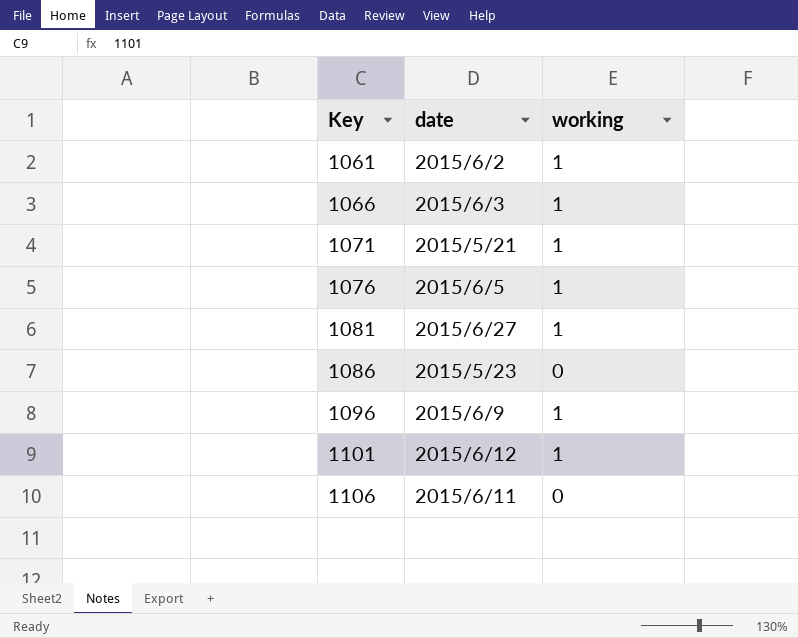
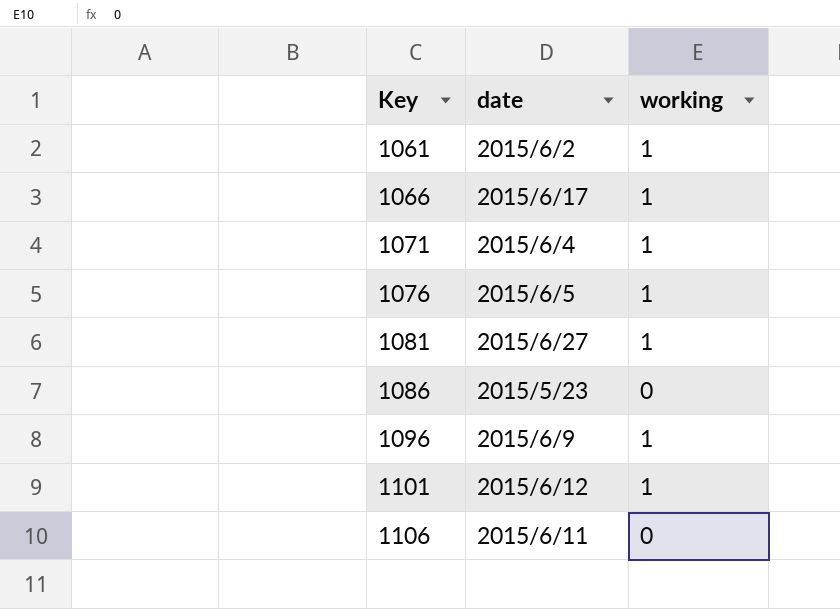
1066 | date: 2015/6/3 -> 2015/6/17
1071 | date: 2015/5/21 -> 2015/6/4

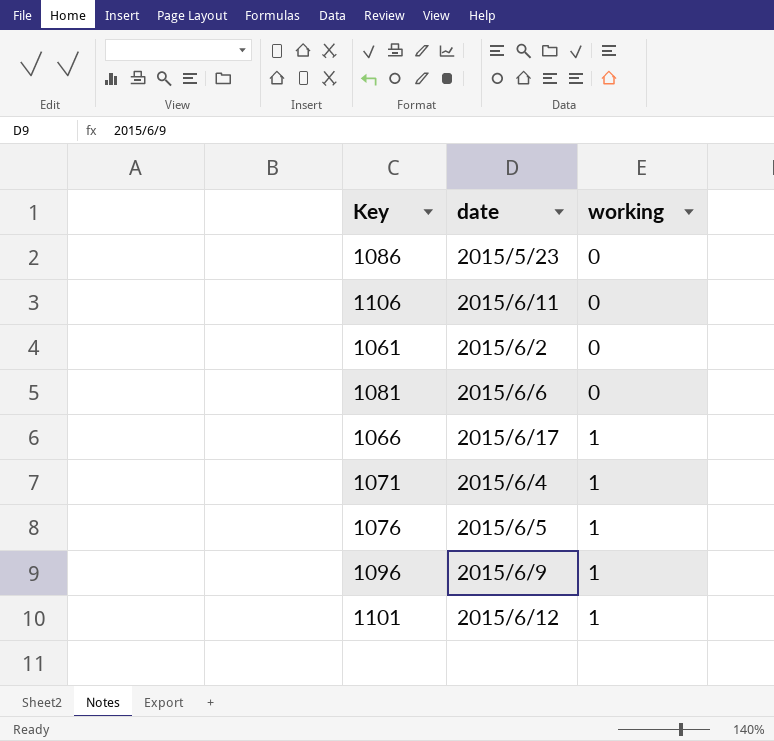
row order: Key ascending -> working ascending
1061 | working: 1 -> 0
1081 | date: 2015/6/27 -> 2015/6/6
1081 | working: 1 -> 0

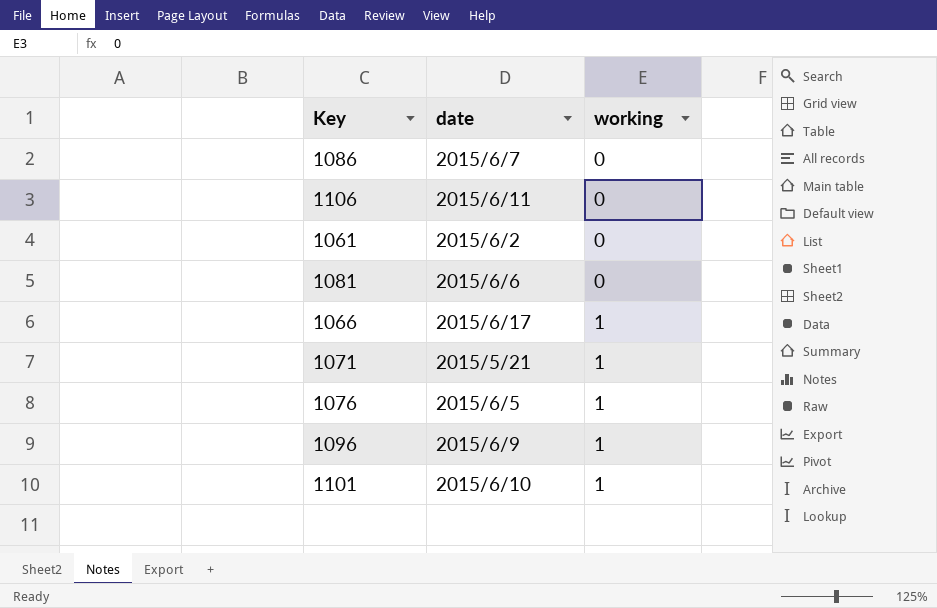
1086 | date: 2015/5/23 -> 2015/6/7
1071 | date: 2015/6/4 -> 2015/5/21
1101 | date: 2015/6/12 -> 2015/6/10

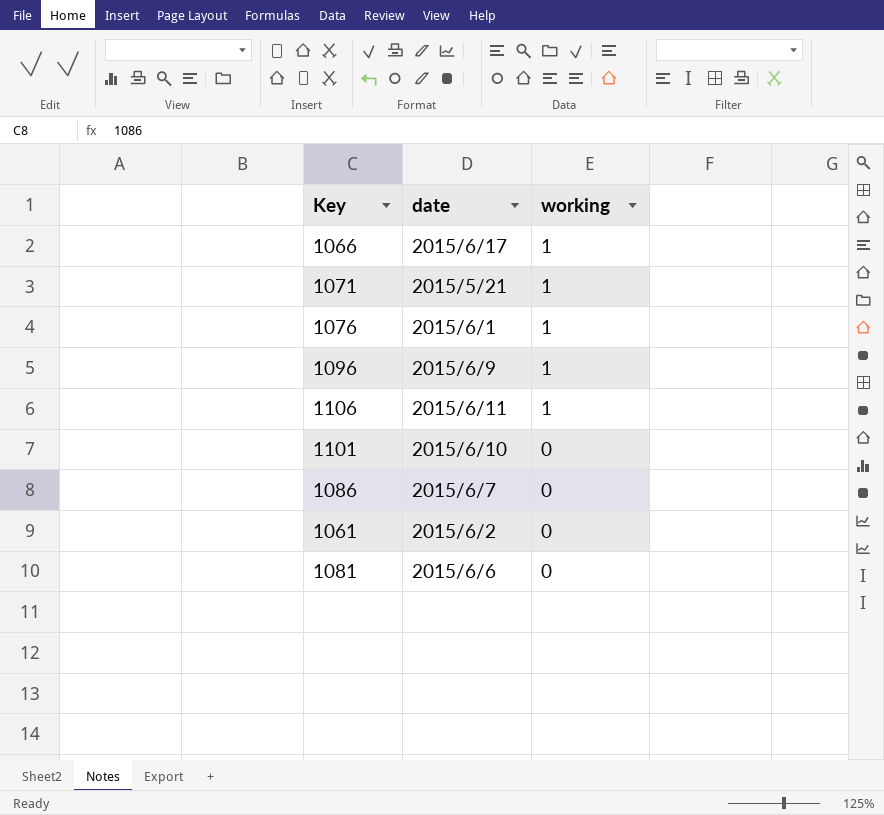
row order: working ascending -> working descending
1076 | date: 2015/6/5 -> 2015/6/1
1106 | working: 0 -> 1
1101 | working: 1 -> 0

